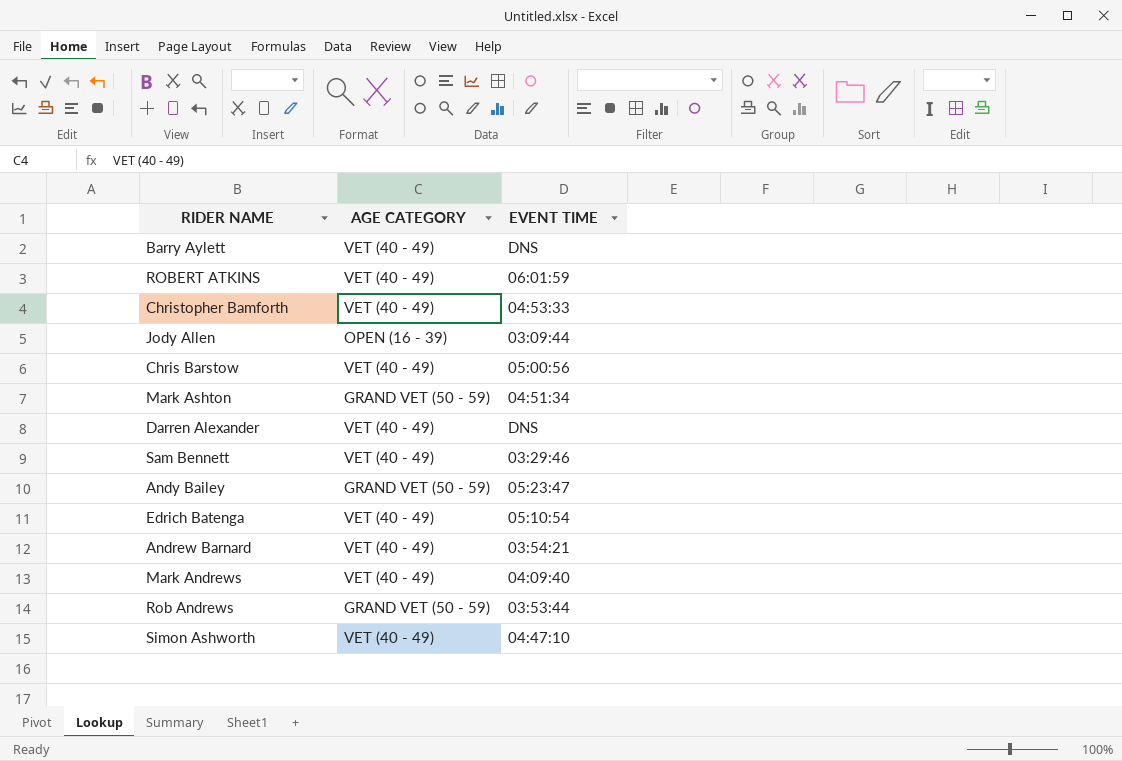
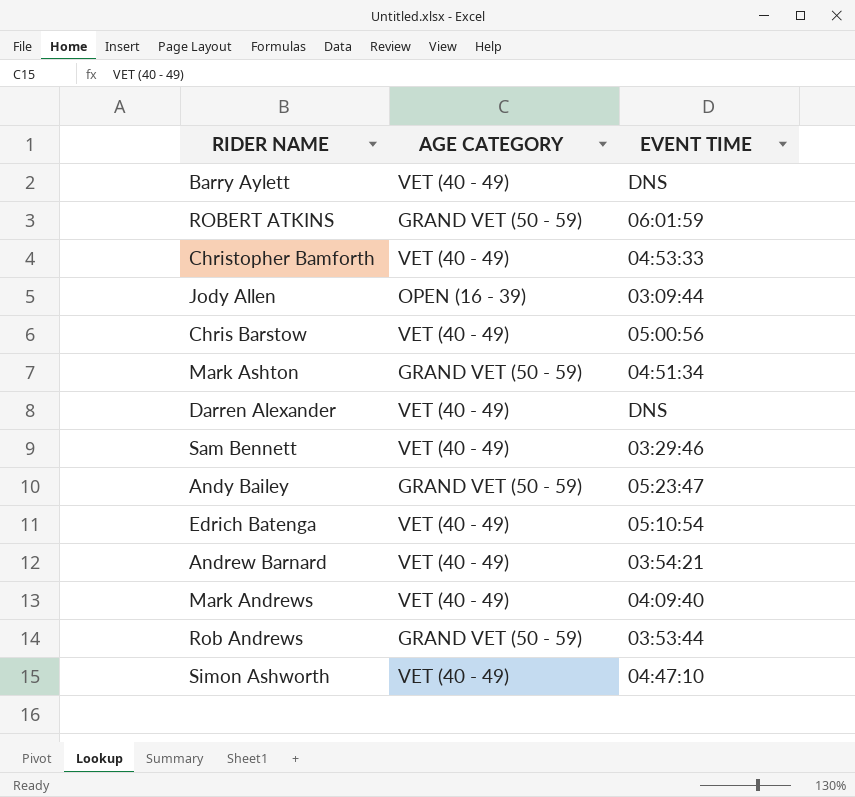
ROBERT ATKINS | AGE CATEGORY: VET (40 - 49) -> GRAND VET (50 - 59)

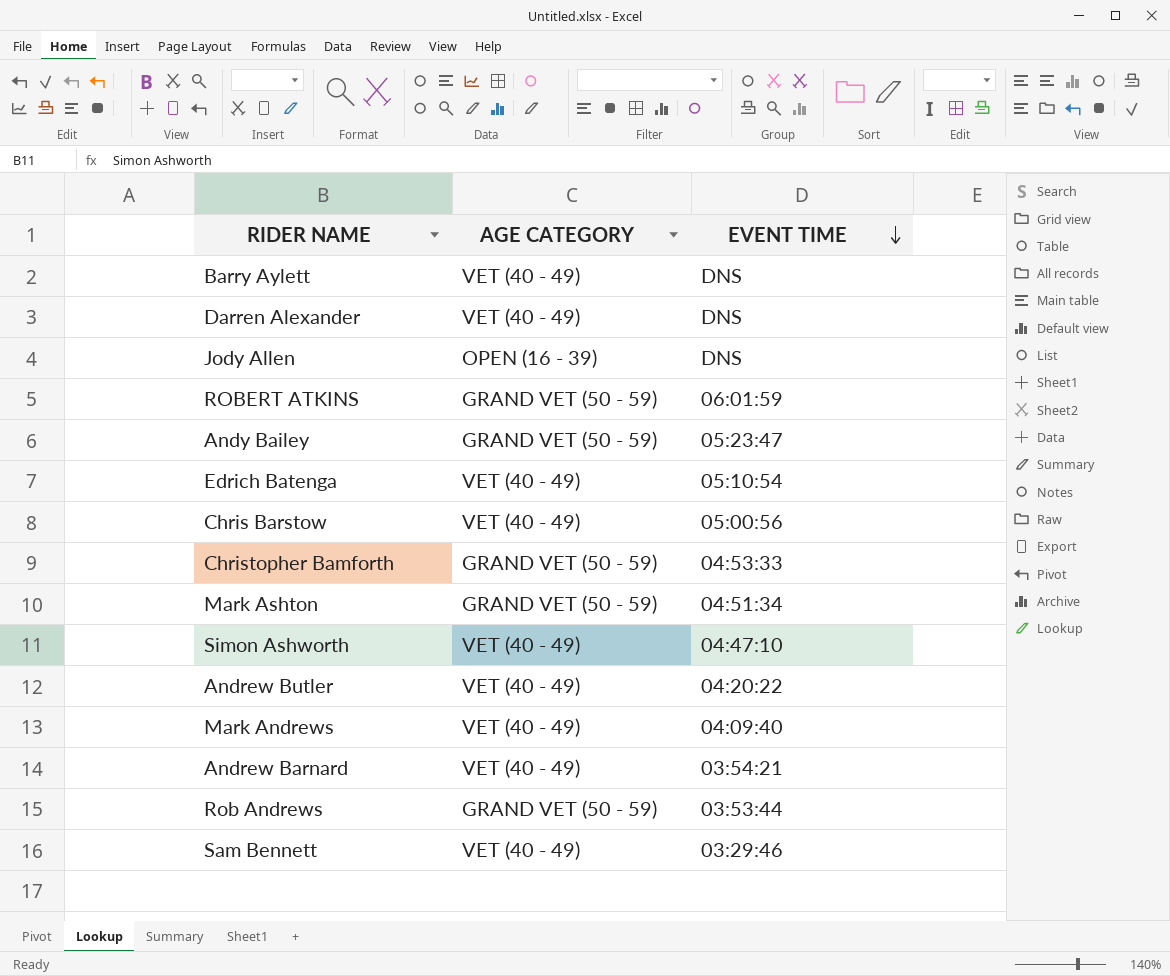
row order: none -> EVENT TIME descending
Jody Allen | EVENT TIME: 03:09:44 -> DNS
Christopher Bamforth | AGE CATEGORY: VET (40 - 49) -> GRAND VET (50 - 59)
row Andrew Butler: none -> VET (40 - 49) | 04:20:22

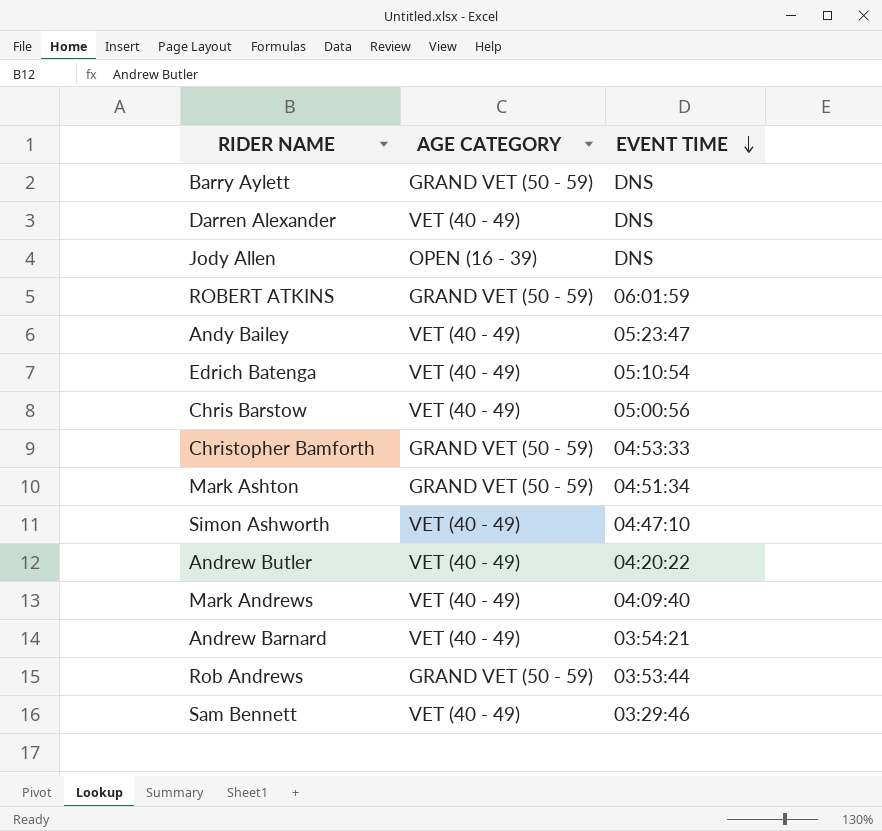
Barry Aylett | AGE CATEGORY: VET (40 - 49) -> GRAND VET (50 - 59)
Andy Bailey | AGE CATEGORY: GRAND VET (50 - 59) -> VET (40 - 49)

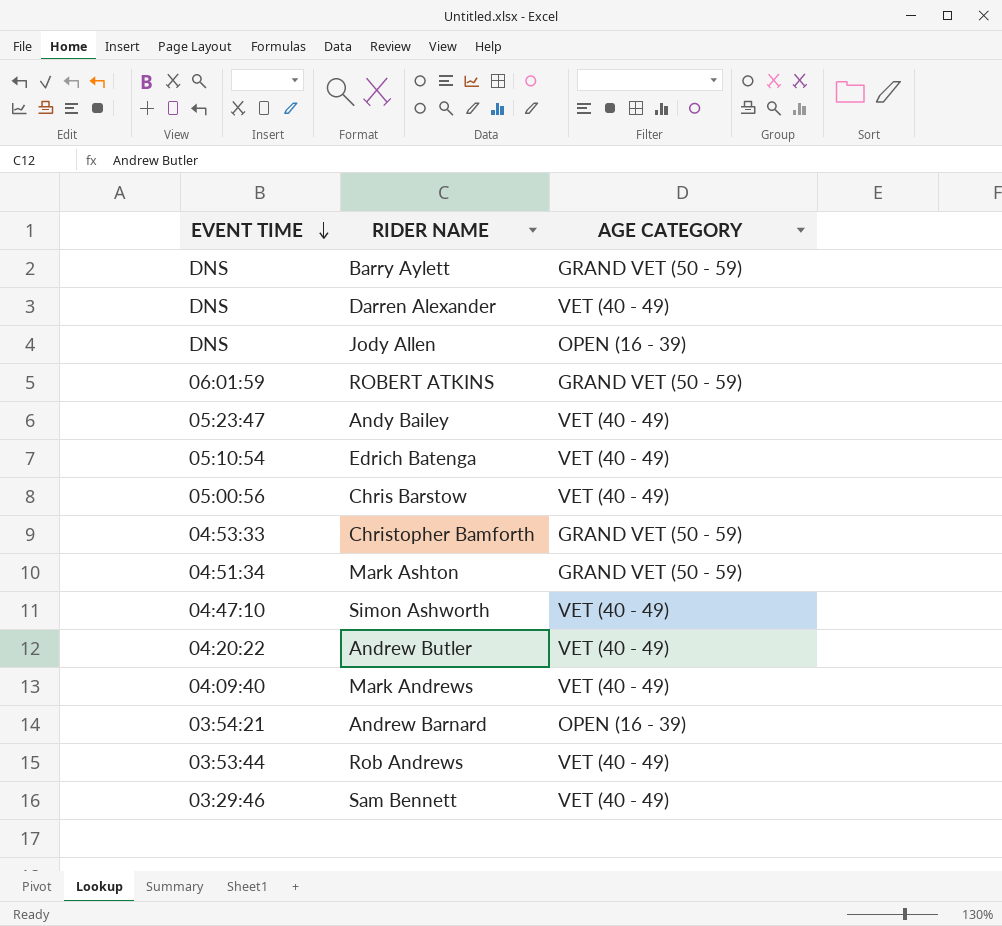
column EVENT TIME | position: 3 -> 1
Andrew Barnard | AGE CATEGORY: VET (40 - 49) -> OPEN (16 - 39)
Rob Andrews | AGE CATEGORY: GRAND VET (50 - 59) -> VET (40 - 49)

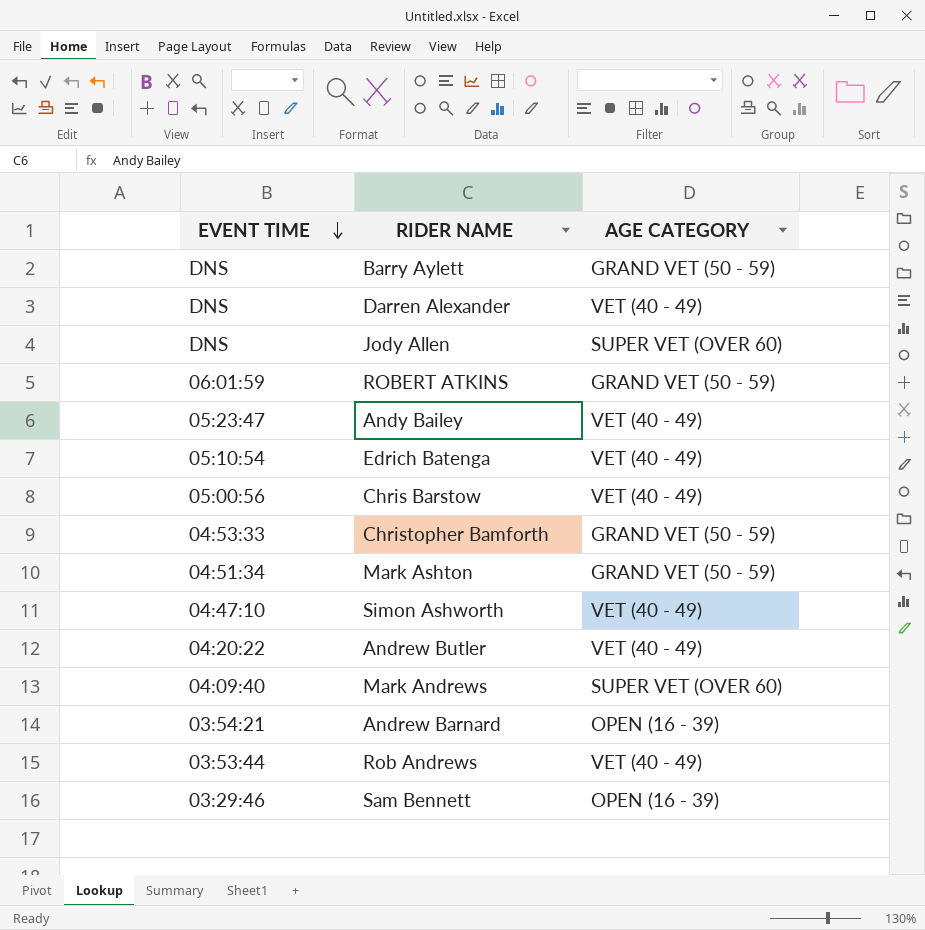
Jody Allen | AGE CATEGORY: OPEN (16 - 39) -> SUPER VET (OVER 60)
Mark Andrews | AGE CATEGORY: VET (40 - 49) -> SUPER VET (OVER 60)
Sam Bennett | AGE CATEGORY: VET (40 - 49) -> OPEN (16 - 39)

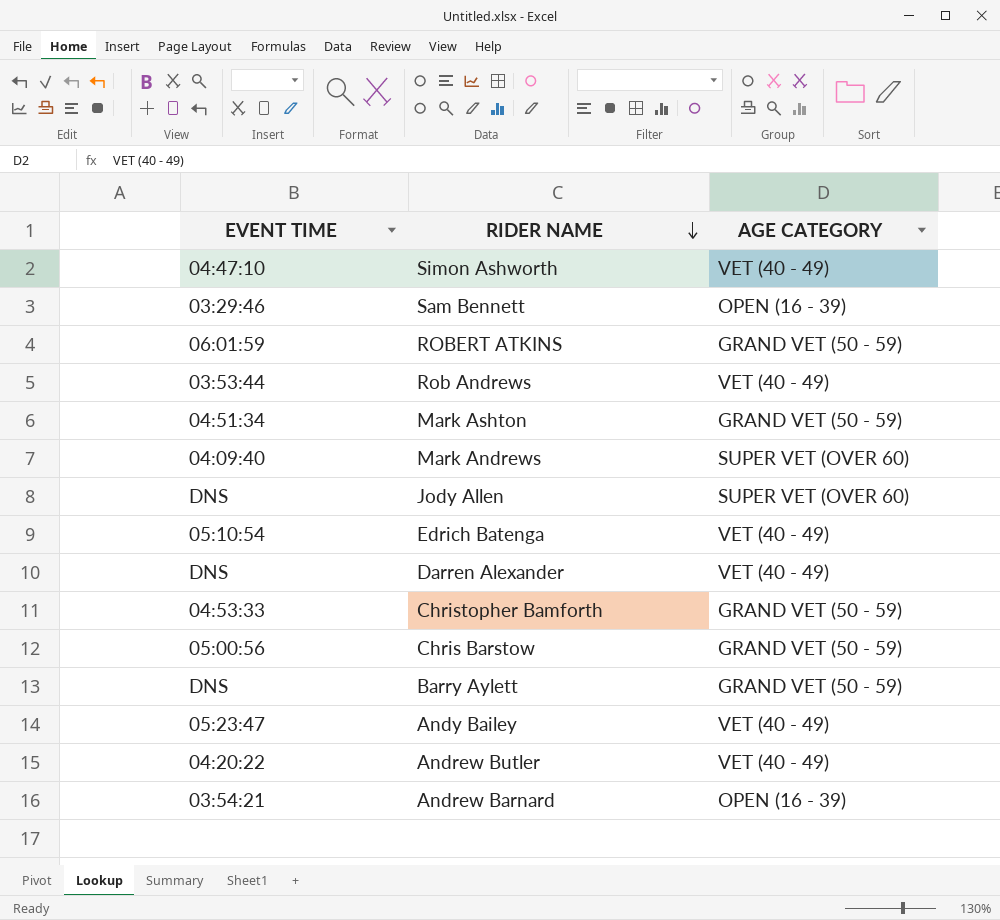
row order: EVENT TIME descending -> RIDER NAME descending
Chris Barstow | AGE CATEGORY: VET (40 - 49) -> GRAND VET (50 - 59)

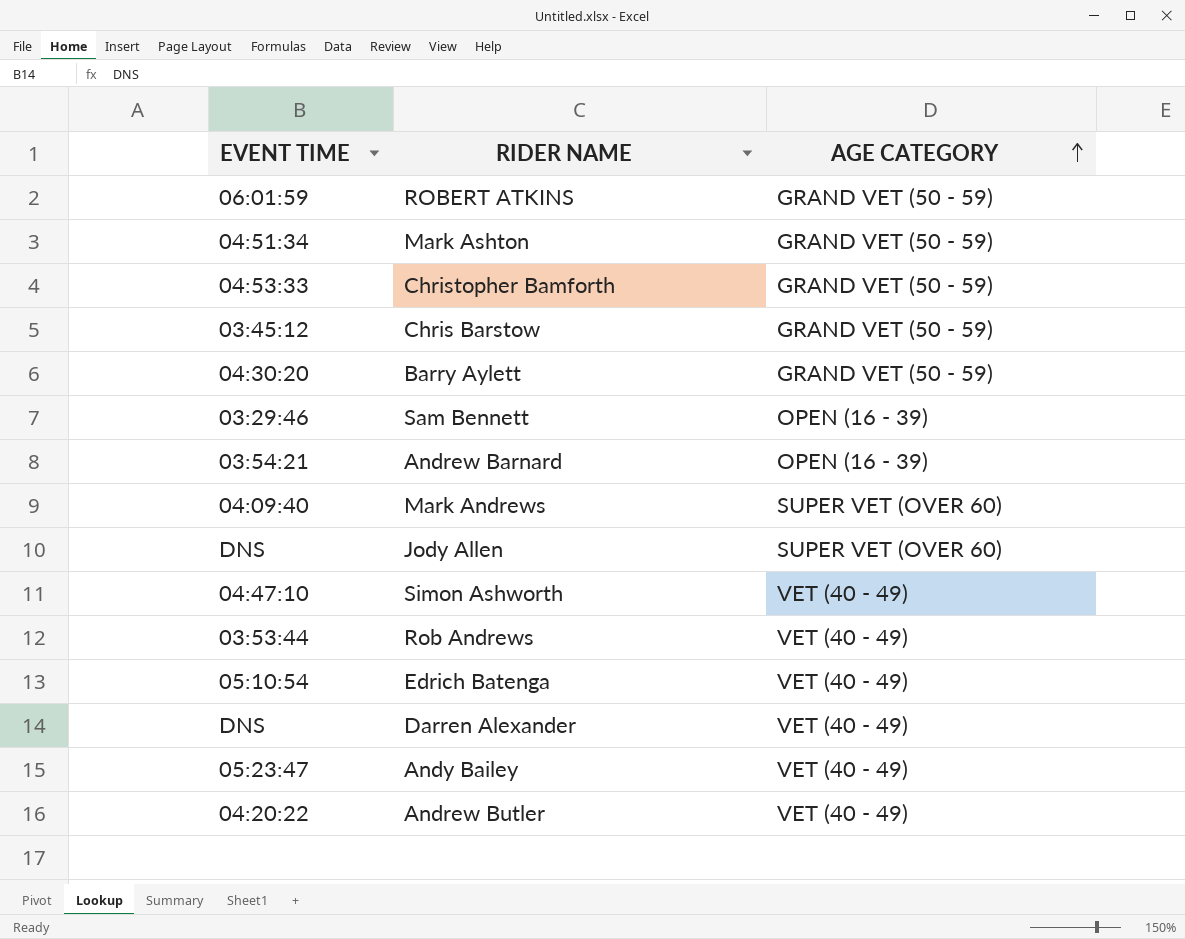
row order: RIDER NAME descending -> AGE CATEGORY ascending
Chris Barstow | EVENT TIME: 05:00:56 -> 03:45:12
Barry Aylett | EVENT TIME: DNS -> 04:30:20

